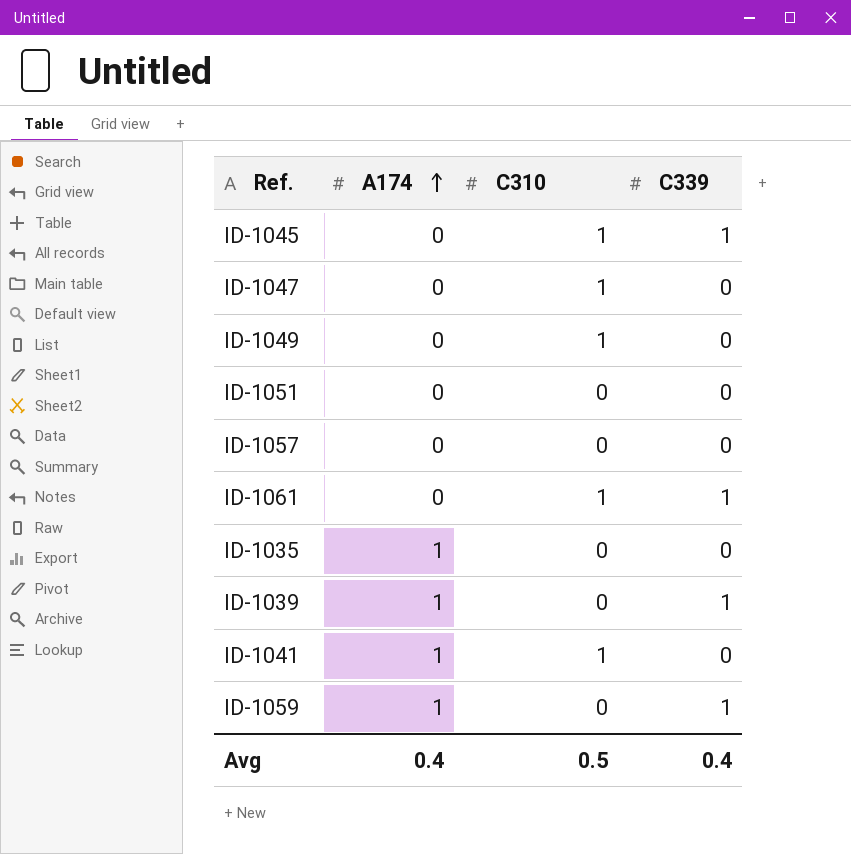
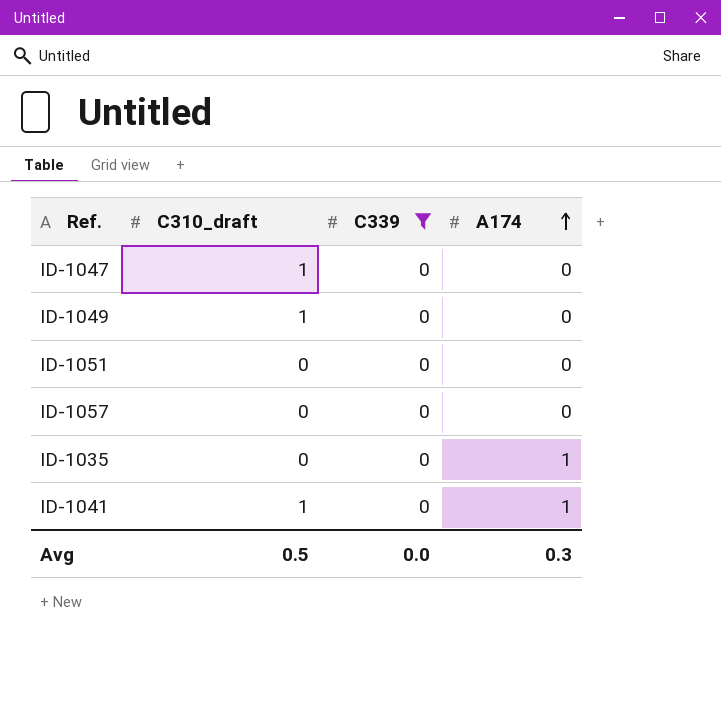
filter: none -> C339 = 0
column name: C310 -> C310_draft
column A174 | position: 2 -> 4
Avg | C339: 0.4 -> 0.0
Avg | A174: 0.4 -> 0.3

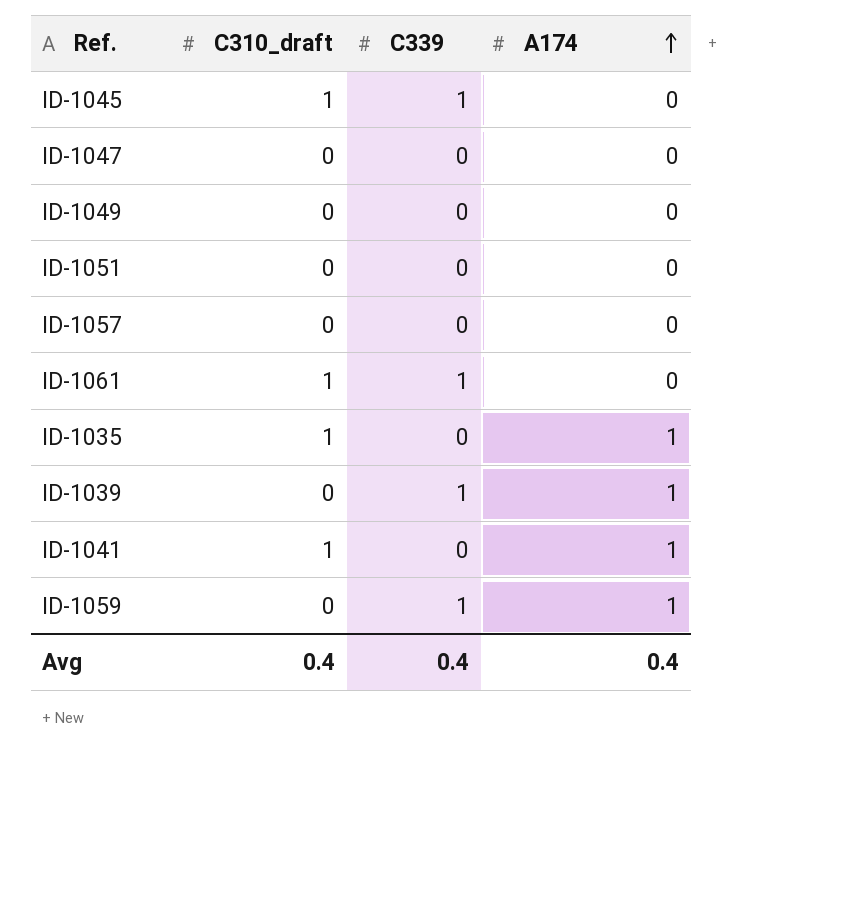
filter: C339 = 0 -> none
ID-1047 | C310_draft: 1 -> 0
ID-1049 | C310_draft: 1 -> 0
ID-1035 | C310_draft: 0 -> 1
Avg | C310_draft: 0.5 -> 0.4
Avg | C339: 0.0 -> 0.4
Avg | A174: 0.3 -> 0.4

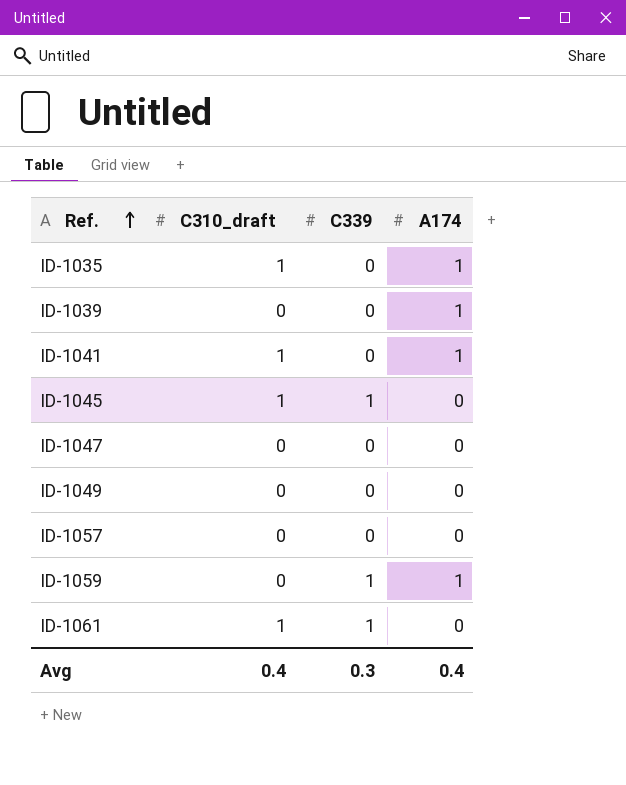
row order: A174 ascending -> Ref. ascending
row ID-1051: 0 | 0 | 0 -> none
ID-1039 | C339: 1 -> 0
Avg | C339: 0.4 -> 0.3

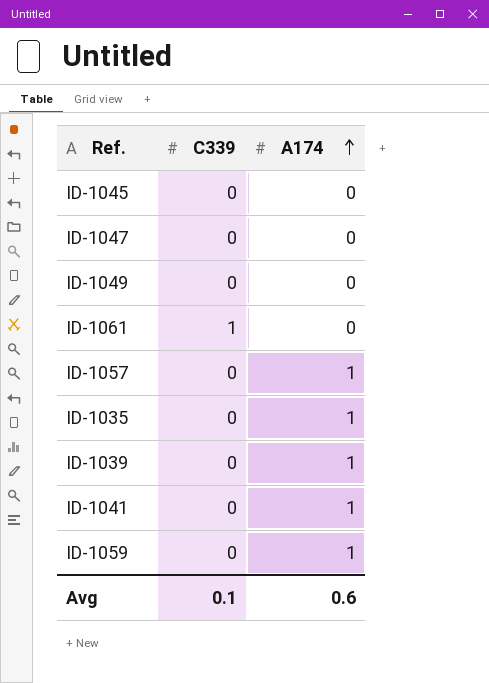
row order: Ref. ascending -> A174 ascending
column C310_draft | position: 2 -> none
ID-1045 | C339: 1 -> 0
ID-1057 | A174: 0 -> 1
ID-1059 | C339: 1 -> 0
Avg | C339: 0.3 -> 0.1
Avg | A174: 0.4 -> 0.6

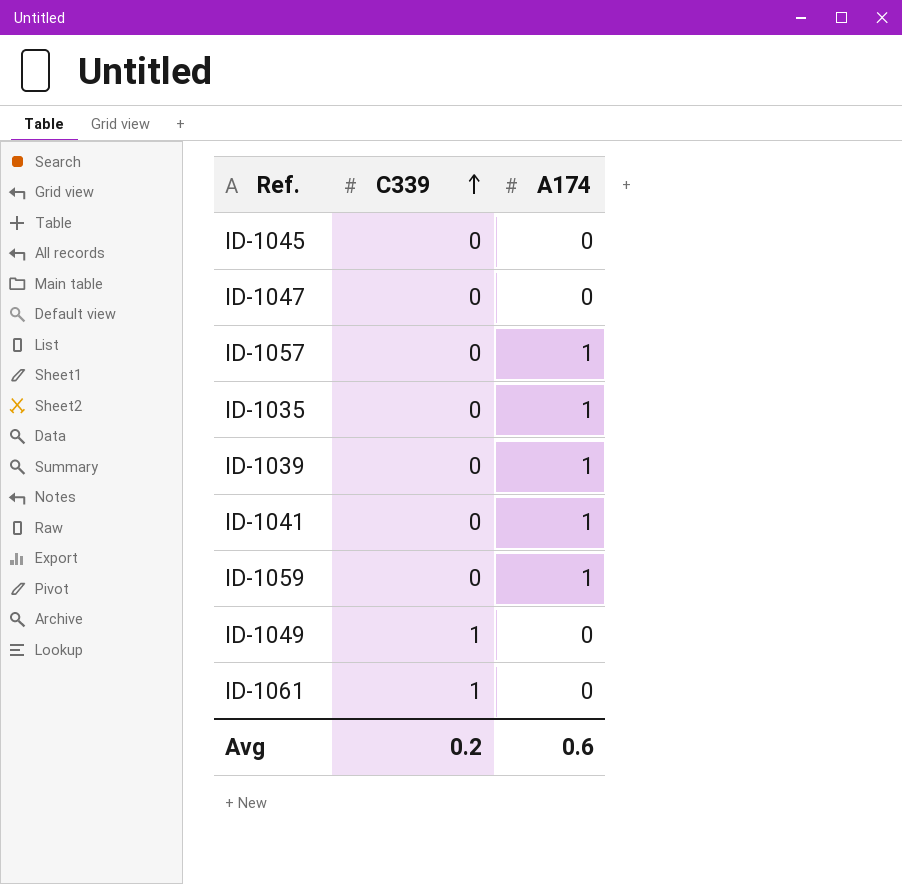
row order: A174 ascending -> C339 ascending
ID-1049 | C339: 0 -> 1
Avg | C339: 0.1 -> 0.2

